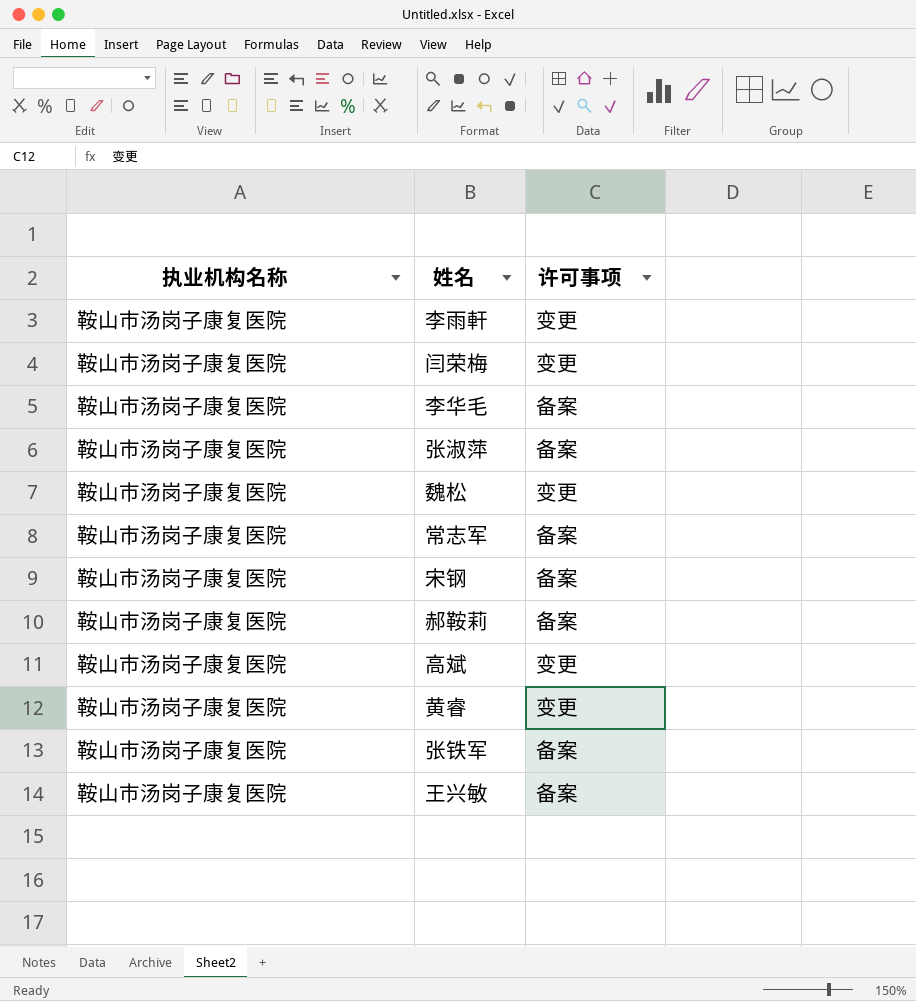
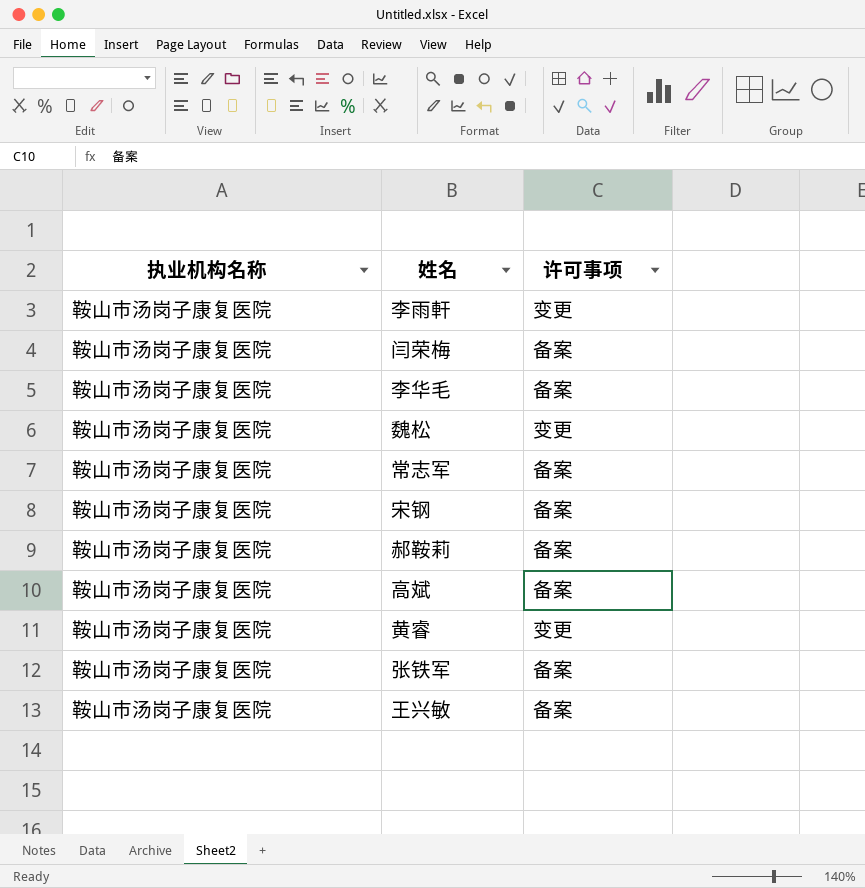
row 张淑萍: 鞍山市汤岗子康复医院 | 备案 -> none
闫荣梅 | 许可事项: 变更 -> 备案
高斌 | 许可事项: 变更 -> 备案

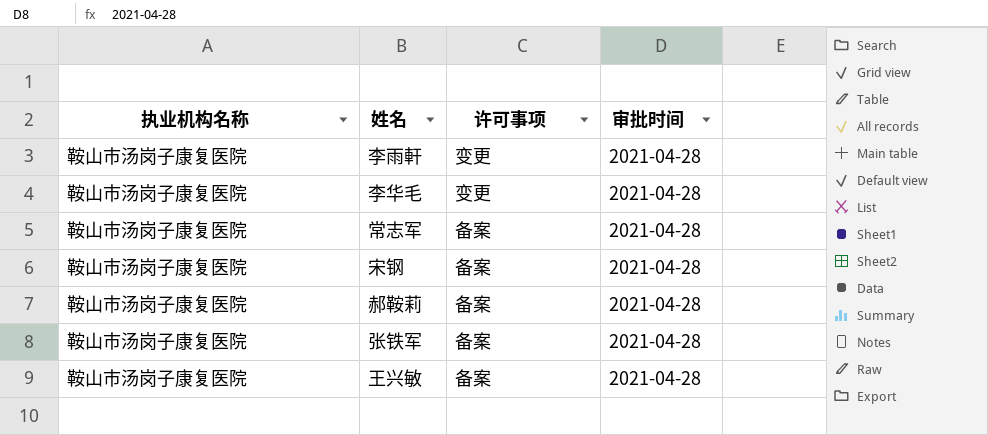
column 审批时间 | position: none -> 4
row 闫荣梅: 鞍山市汤岗子康复医院 | 备案 -> none
row 魏松: 鞍山市汤岗子康复医院 | 变更 -> none
row 高斌: 鞍山市汤岗子康复医院 | 备案 -> none
row 黄睿: 鞍山市汤岗子康复医院 | 变更 -> none
李华毛 | 许可事项: 备案 -> 变更

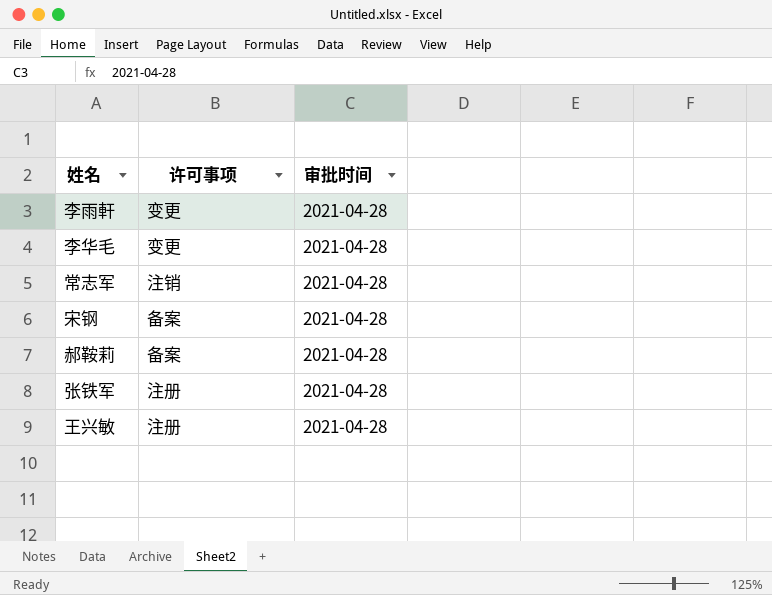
column 执业机构名称 | position: 1 -> none
常志军 | 许可事项: 备案 -> 注销
张铁军 | 许可事项: 备案 -> 注册
王兴敏 | 许可事项: 备案 -> 注册

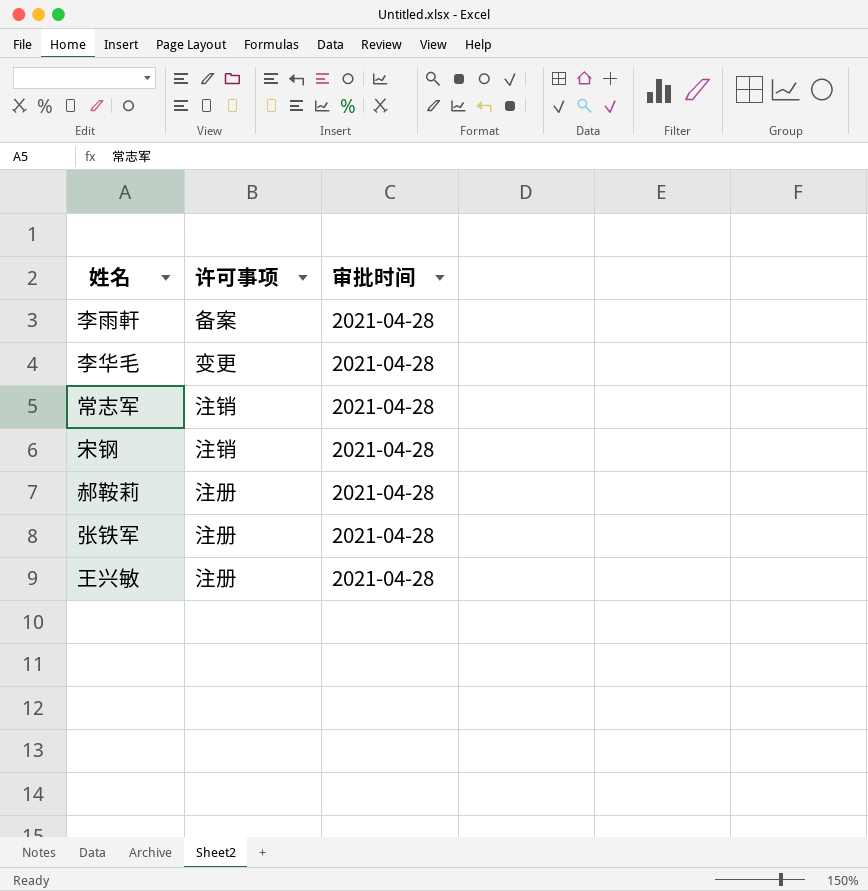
李雨軒 | 许可事项: 变更 -> 备案
宋钢 | 许可事项: 备案 -> 注销
郝鞍莉 | 许可事项: 备案 -> 注册

